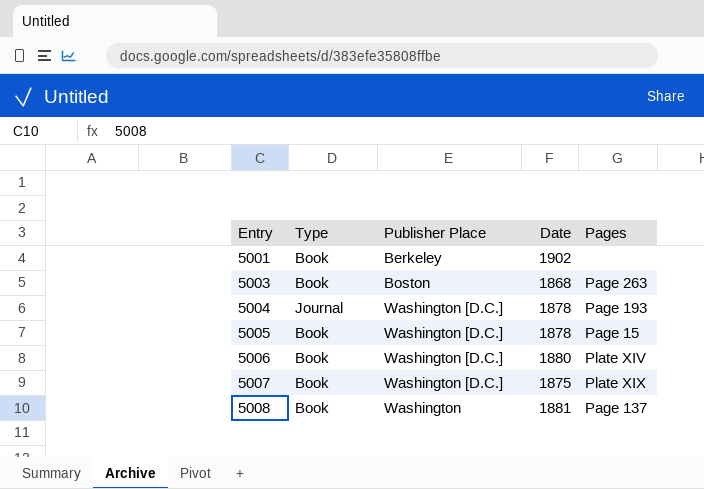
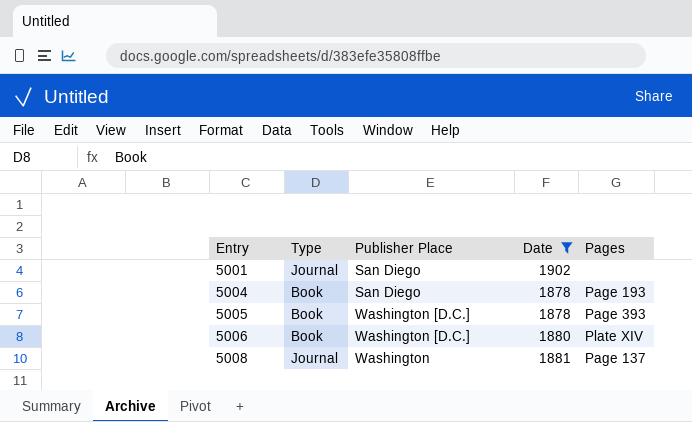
filter: none -> Date >= 1878
5001 | Type: Book -> Journal
5001 | Publisher Place: Berkeley -> San Diego
5004 | Type: Journal -> Book
5004 | Publisher Place: Washington [D.C.] -> San Diego
5005 | Pages: Page 15 -> Page 393
5008 | Type: Book -> Journal

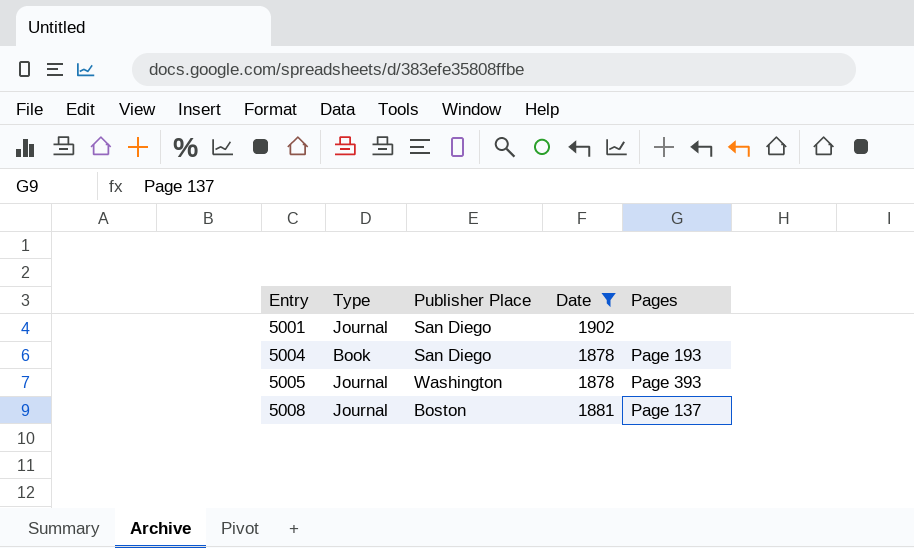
row 5006: Book | Washington [D.C.] | 1880 | Plate XIV -> none
5005 | Type: Book -> Journal
5005 | Publisher Place: Washington [D.C.] -> Washington
5008 | Publisher Place: Washington -> Boston

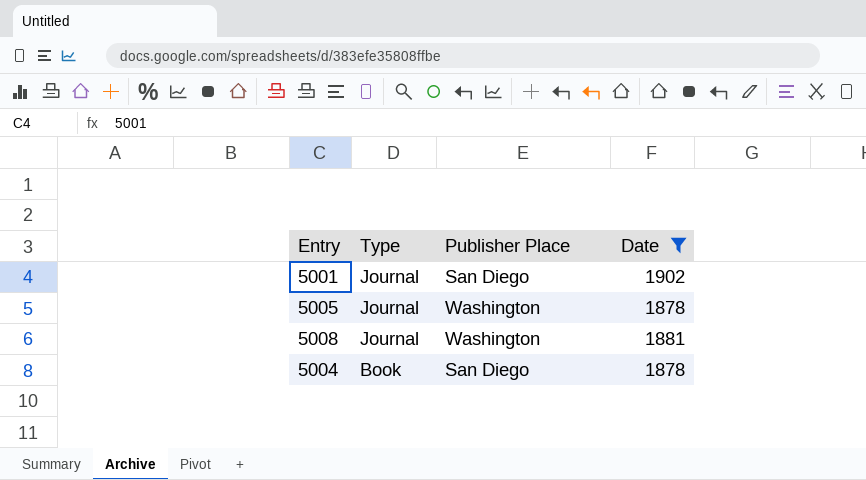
row order: Entry ascending -> Type descending
column Pages | position: 5 -> none
5008 | Publisher Place: Boston -> Washington

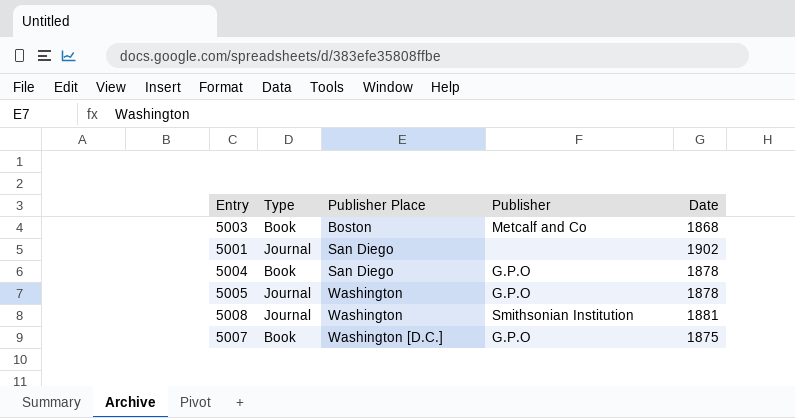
filter: Date >= 1878 -> none
row order: Type descending -> Publisher Place ascending
column Publisher | position: none -> 4

